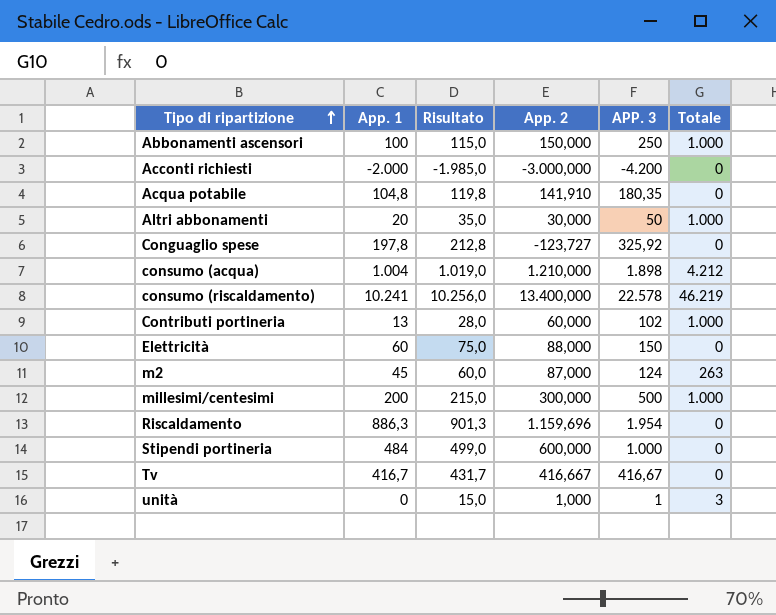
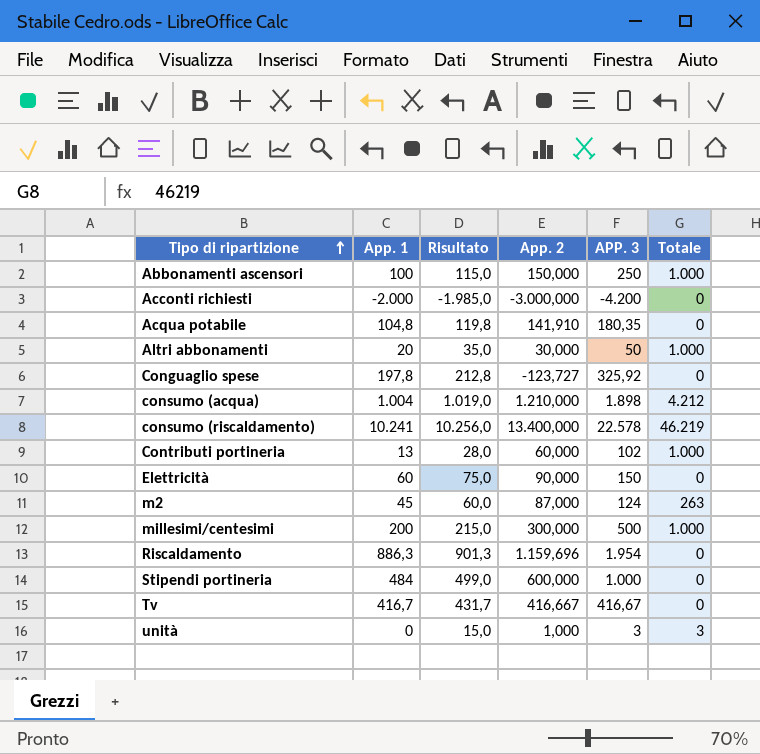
Elettricità | App. 2: 88,000 -> 90,000
unità | APP. 3: 1 -> 3

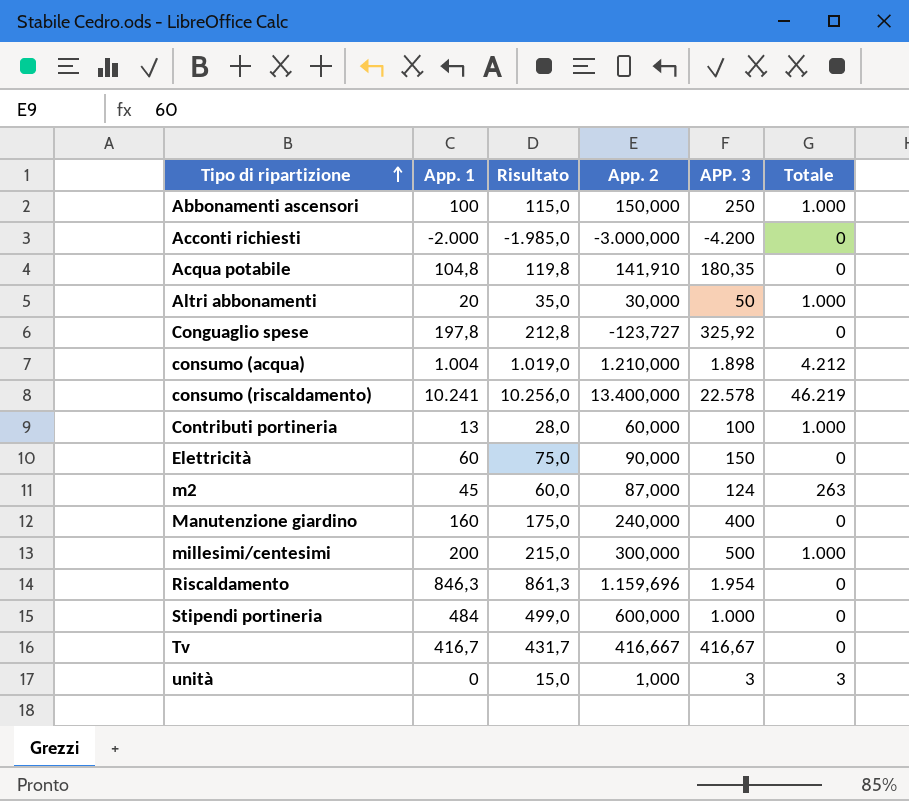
Contributi portineria | APP. 3: 102 -> 100
row Manutenzione giardino: none -> 160 | 175,0 | 240,000 | 400 | 0
Riscaldamento | App. 1: 886,3 -> 846,3
Riscaldamento | Risultato: 901,3 -> 861,3

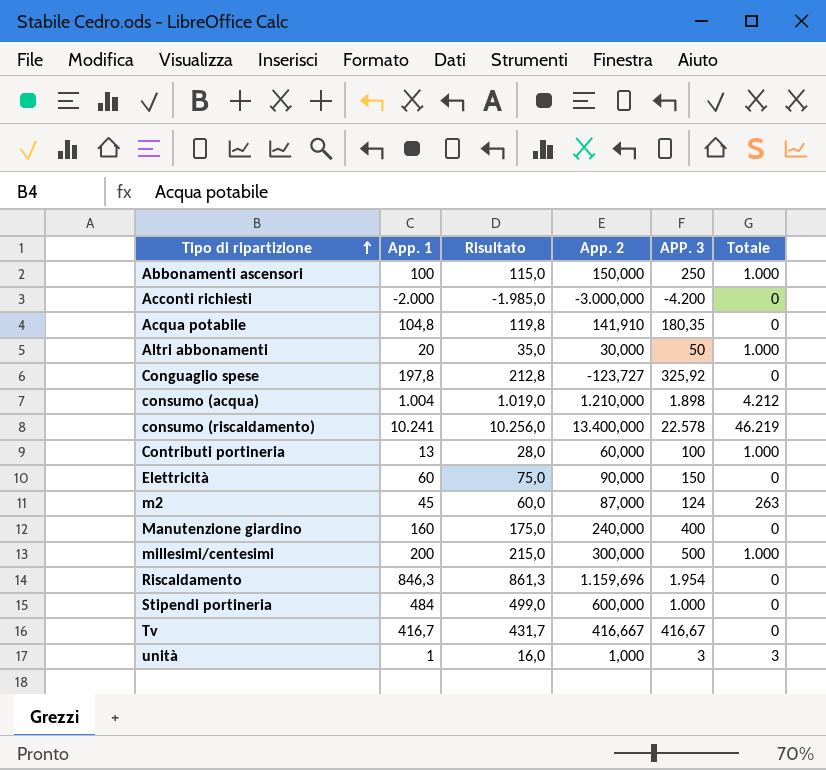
unità | App. 1: 0 -> 1
unità | Risultato: 15,0 -> 16,0

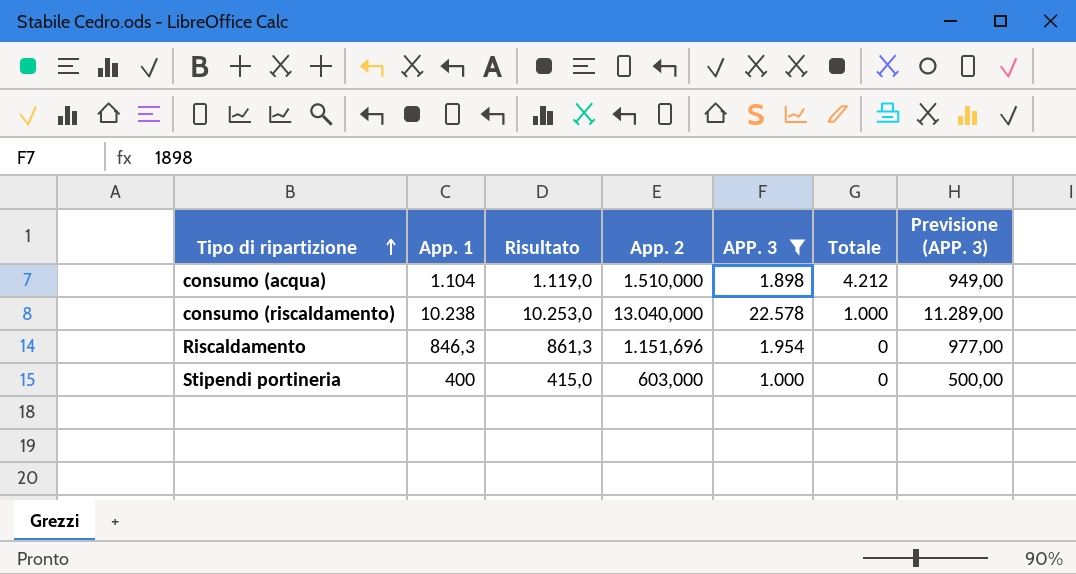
filter: none -> APP. 3 >= 1.000
column Previsione (APP. 3) | formula: none -> [APP. 3] * 0,5
consumo (acqua) | App. 1: 1.004 -> 1.104
consumo (acqua) | Risultato: 1.019,0 -> 1.119,0
consumo (acqua) | App. 2: 1.210,000 -> 1.510,000
consumo (riscaldamento) | App. 1: 10.241 -> 10.238
consumo (riscaldamento) | Risultato: 10.256,0 -> 10.253,0
consumo (riscaldamento) | App. 2: 13.400,000 -> 13.040,000
consumo (riscaldamento) | Totale: 46.219 -> 1.000
Riscaldamento | App. 2: 1.159,696 -> 1.151,696
Stipendi portineria | App. 1: 484 -> 400
Stipendi portineria | Risultato: 499,0 -> 415,0
Stipendi portineria | App. 2: 600,000 -> 603,000

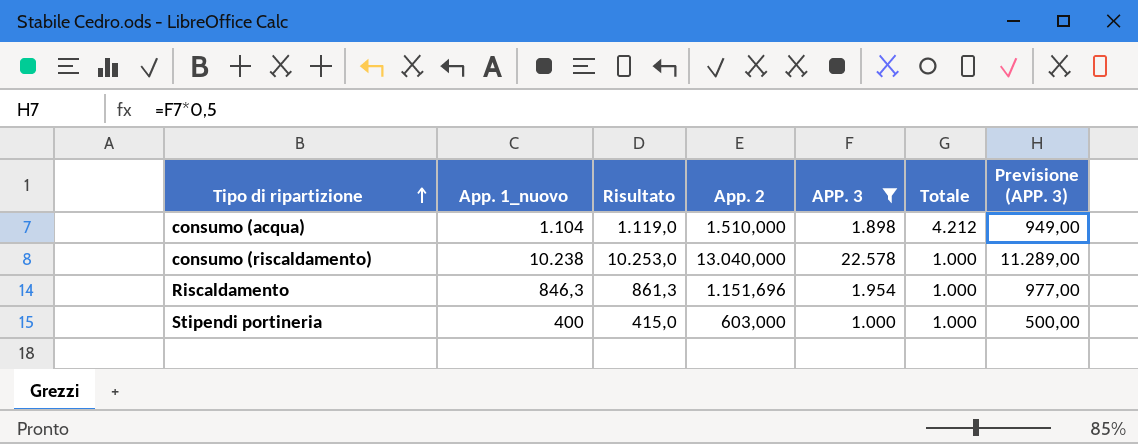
column name: App. 1 -> App. 1_nuovo
Riscaldamento | Totale: 0 -> 1.000
Stipendi portineria | Totale: 0 -> 1.000

